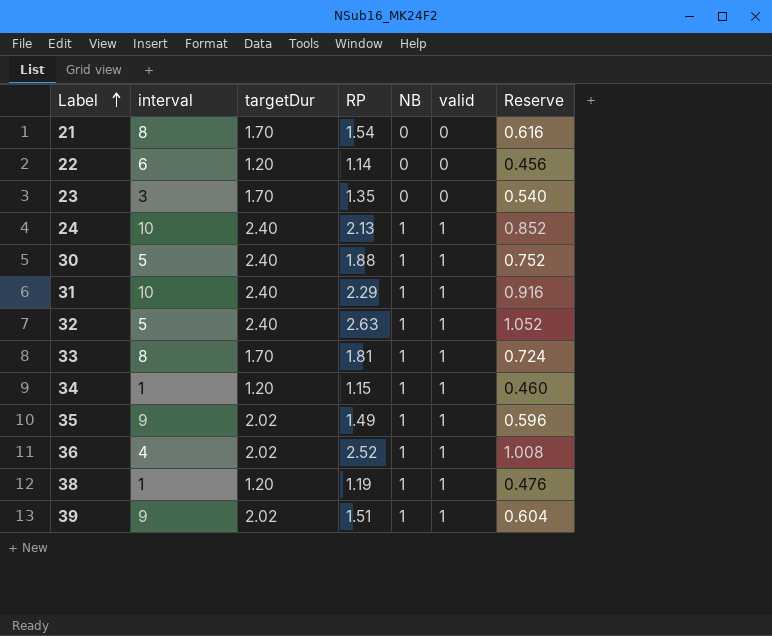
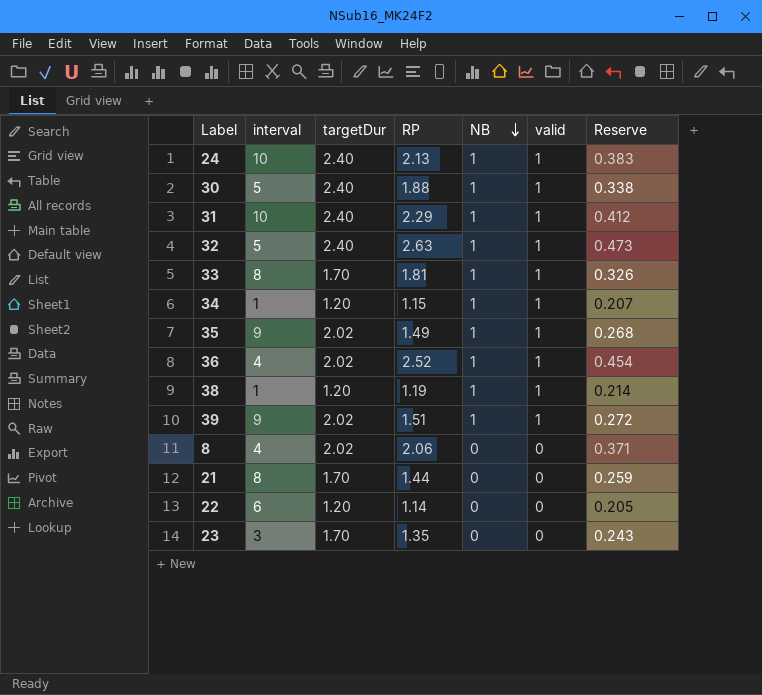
row order: Label ascending -> NB descending
column Reserve | formula: [RP] * 0.4 -> [RP] * 0.18
row 8: none -> 4 | 2.02 | 2.06 | 0 | 0 | 0.371
21 | RP: 1.54 -> 1.44

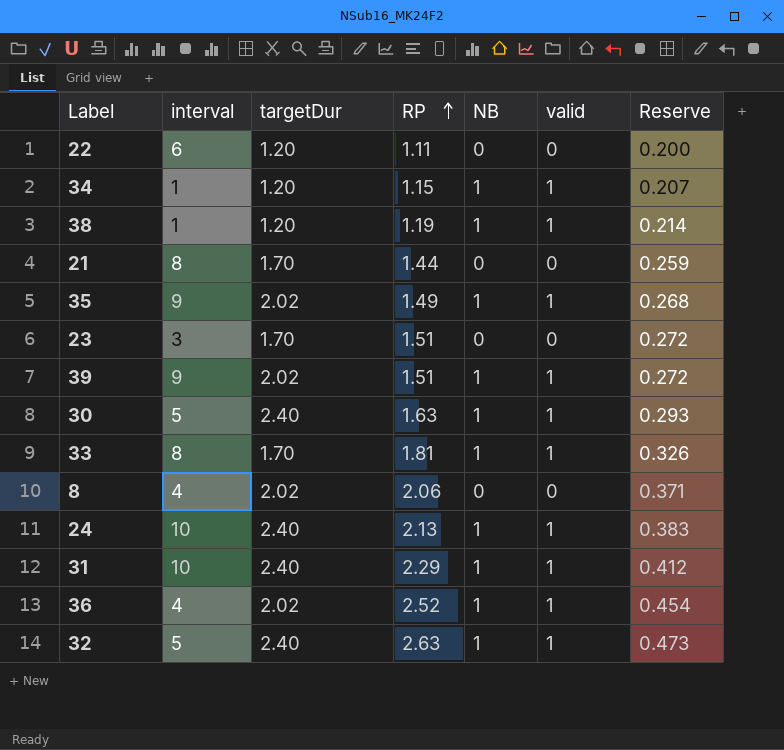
row order: NB descending -> RP ascending
22 | RP: 1.14 -> 1.11
22 | Reserve: 0.205 -> 0.200
23 | RP: 1.35 -> 1.51
23 | Reserve: 0.243 -> 0.272
30 | RP: 1.88 -> 1.63
30 | Reserve: 0.338 -> 0.293

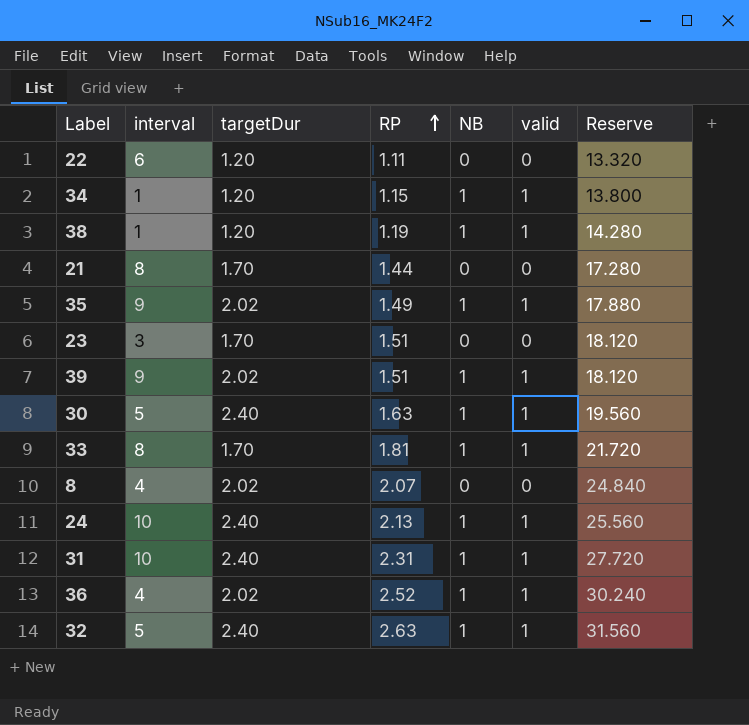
column Reserve | formula: [RP] * 0.18 -> [RP] * 12
8 | RP: 2.06 -> 2.07
31 | RP: 2.29 -> 2.31

